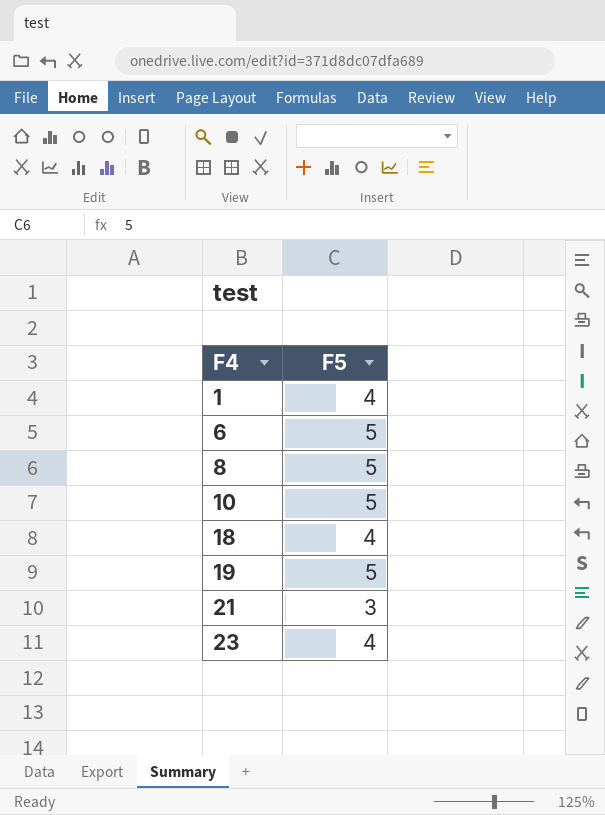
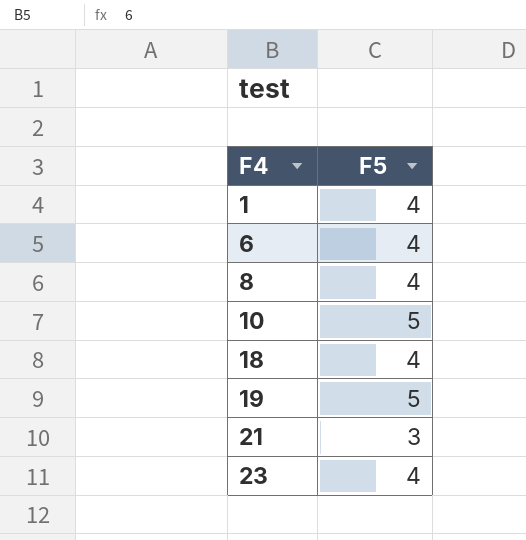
6 | F5: 5 -> 4
8 | F5: 5 -> 4

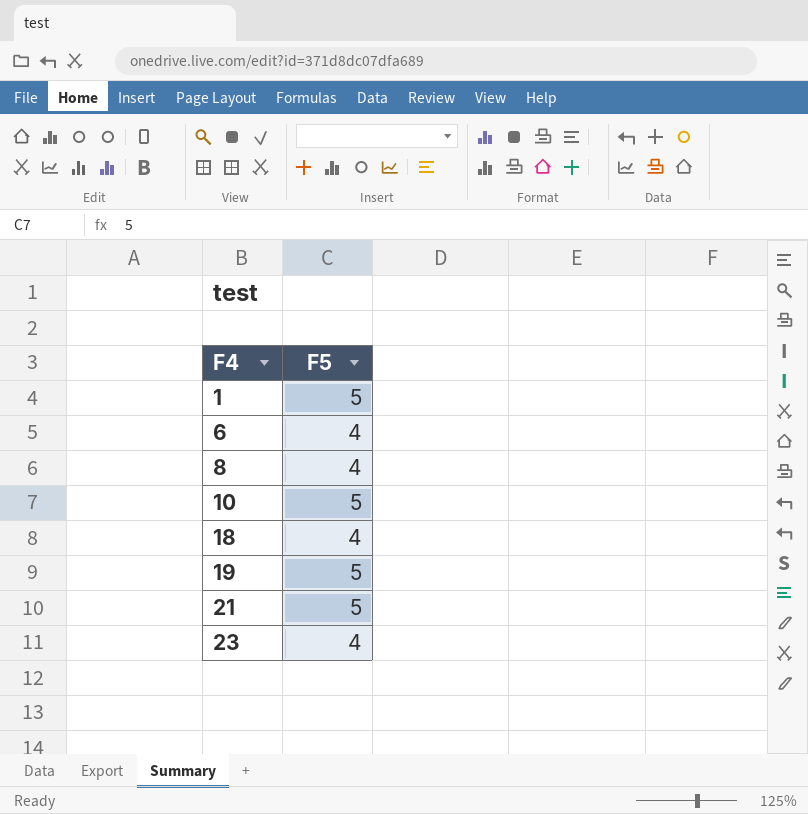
1 | F5: 4 -> 5
21 | F5: 3 -> 5

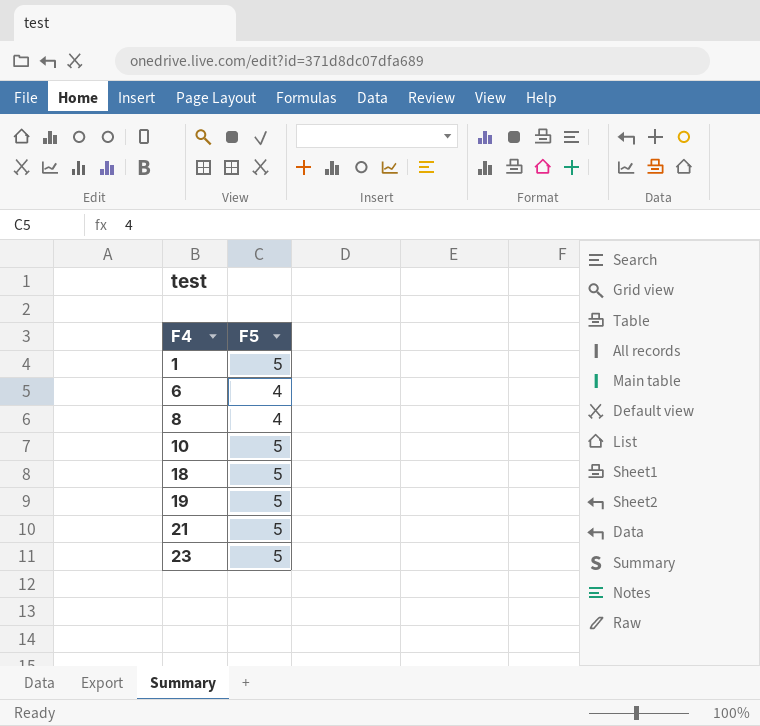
18 | F5: 4 -> 5
23 | F5: 4 -> 5

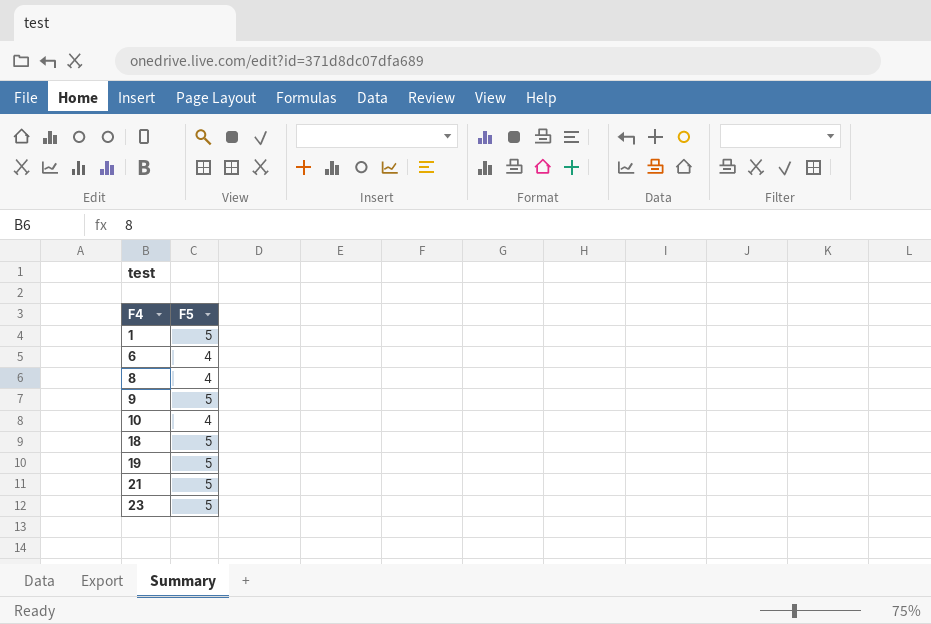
row 9: none -> 5
10 | F5: 5 -> 4

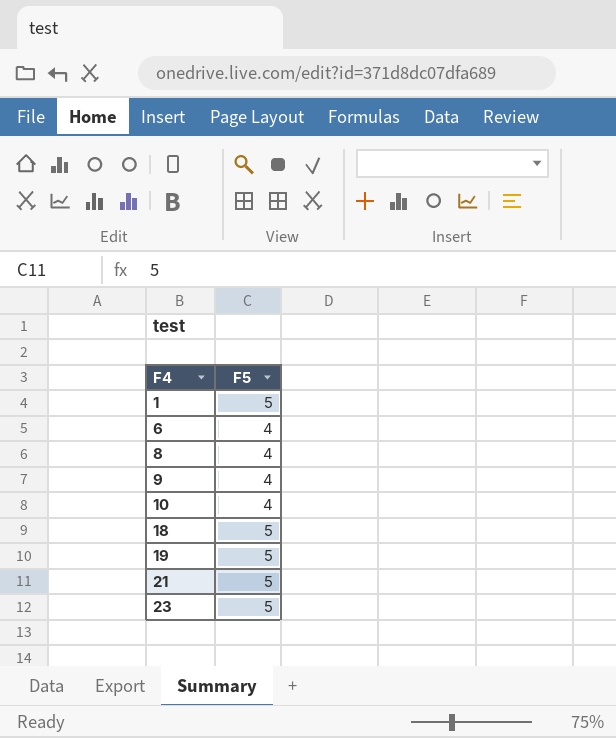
9 | F5: 5 -> 4

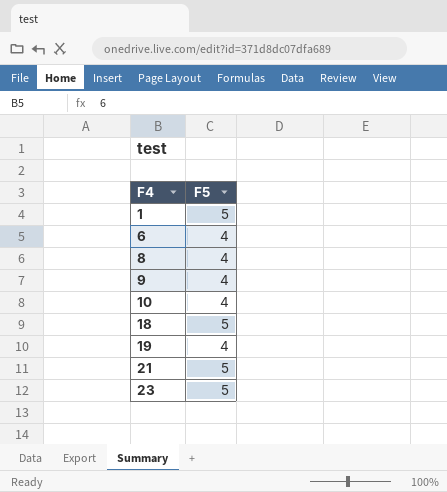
19 | F5: 5 -> 4

